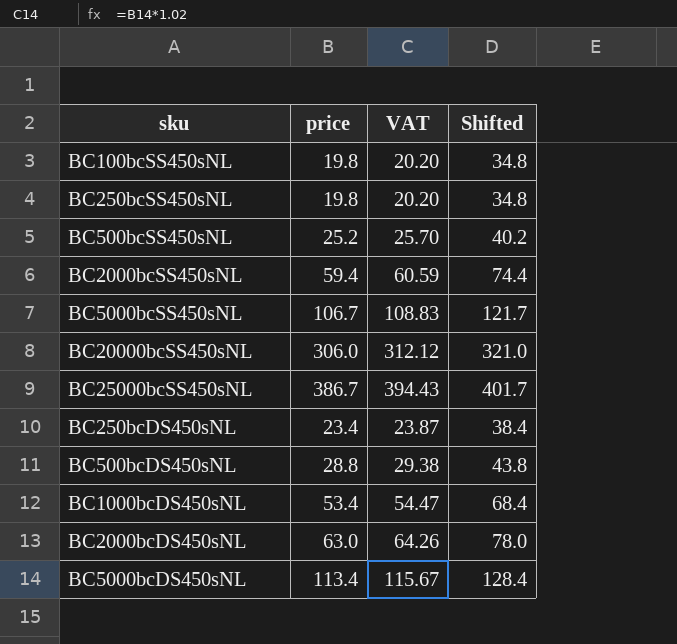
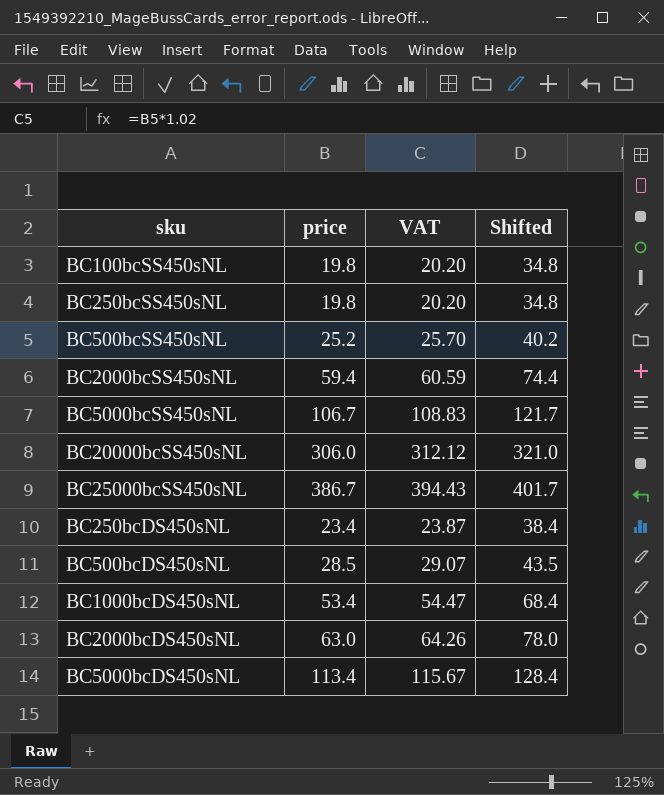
BC500bcDS450sNL | price: 28.8 -> 28.5
BC500bcDS450sNL | VAT: 29.38 -> 29.07
BC500bcDS450sNL | Shifted: 43.8 -> 43.5

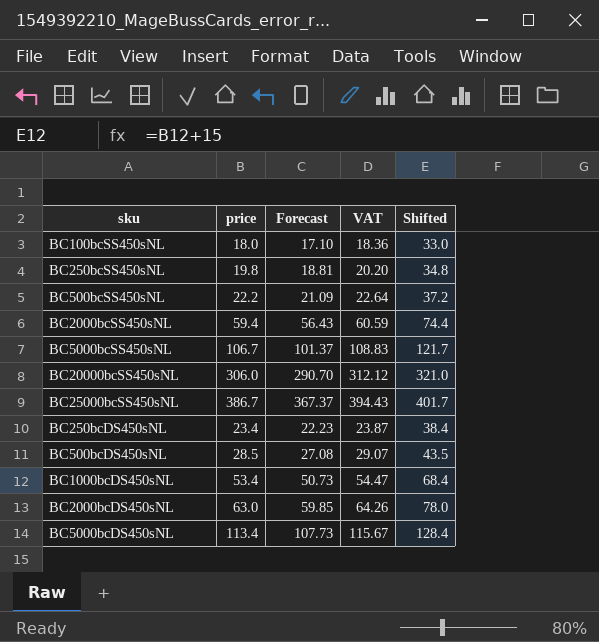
column Forecast | formula: none -> [price] * 0.95
BC100bcSS450sNL | price: 19.8 -> 18.0
BC100bcSS450sNL | VAT: 20.20 -> 18.36
BC100bcSS450sNL | Shifted: 34.8 -> 33.0
BC500bcSS450sNL | price: 25.2 -> 22.2
BC500bcSS450sNL | VAT: 25.70 -> 22.64
BC500bcSS450sNL | Shifted: 40.2 -> 37.2

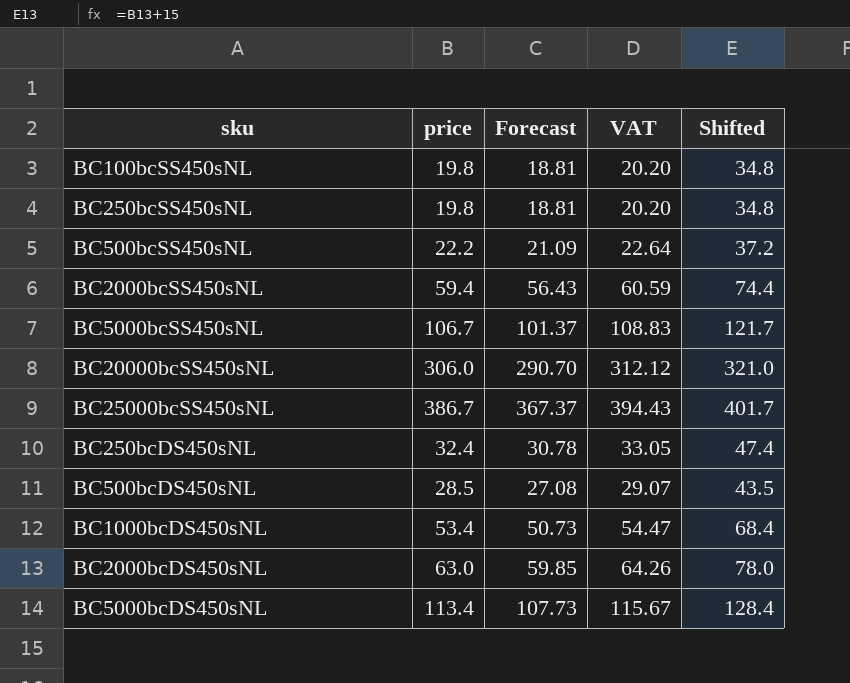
BC100bcSS450sNL | price: 18.0 -> 19.8
BC100bcSS450sNL | Forecast: 17.10 -> 18.81
BC100bcSS450sNL | VAT: 18.36 -> 20.20
BC100bcSS450sNL | Shifted: 33.0 -> 34.8
BC250bcDS450sNL | price: 23.4 -> 32.4
BC250bcDS450sNL | Forecast: 22.23 -> 30.78
BC250bcDS450sNL | VAT: 23.87 -> 33.05
BC250bcDS450sNL | Shifted: 38.4 -> 47.4

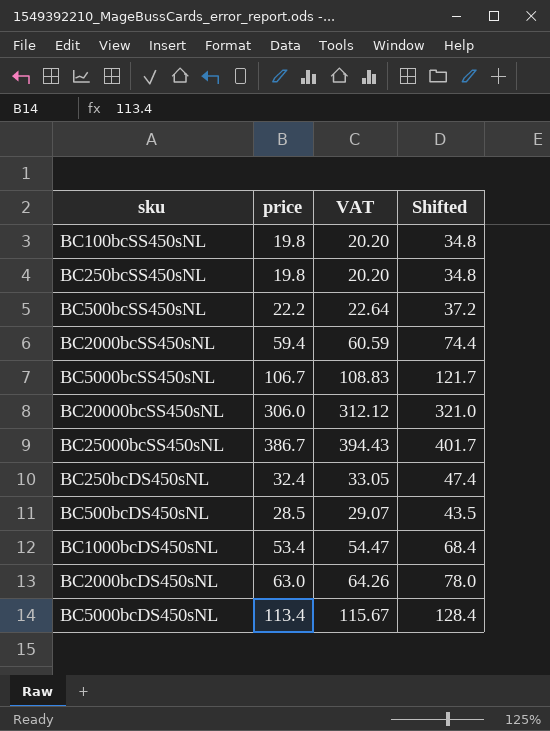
column Forecast | formula: [price] * 0.95 -> none

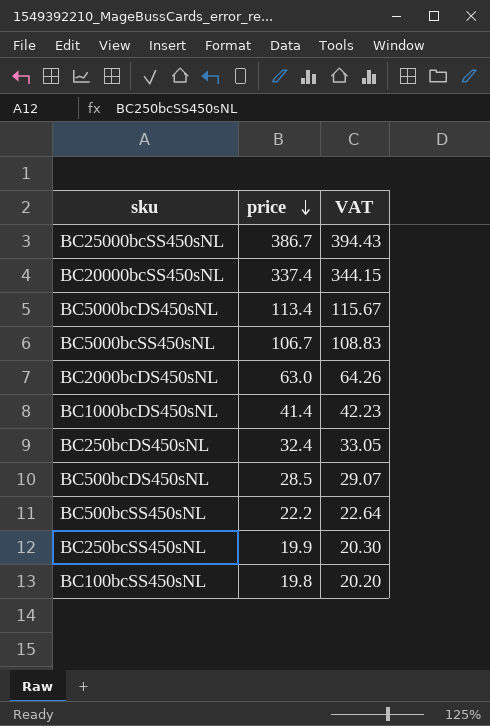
row order: none -> price descending
column Shifted | formula: [price] + 15 -> none
row BC2000bcSS450sNL: 59.4 | 60.59 | 74.4 -> none
BC20000bcSS450sNL | price: 306.0 -> 337.4
BC20000bcSS450sNL | VAT: 312.12 -> 344.15
BC1000bcDS450sNL | price: 53.4 -> 41.4
BC1000bcDS450sNL | VAT: 54.47 -> 42.23
BC250bcSS450sNL | price: 19.8 -> 19.9
BC250bcSS450sNL | VAT: 20.20 -> 20.30

